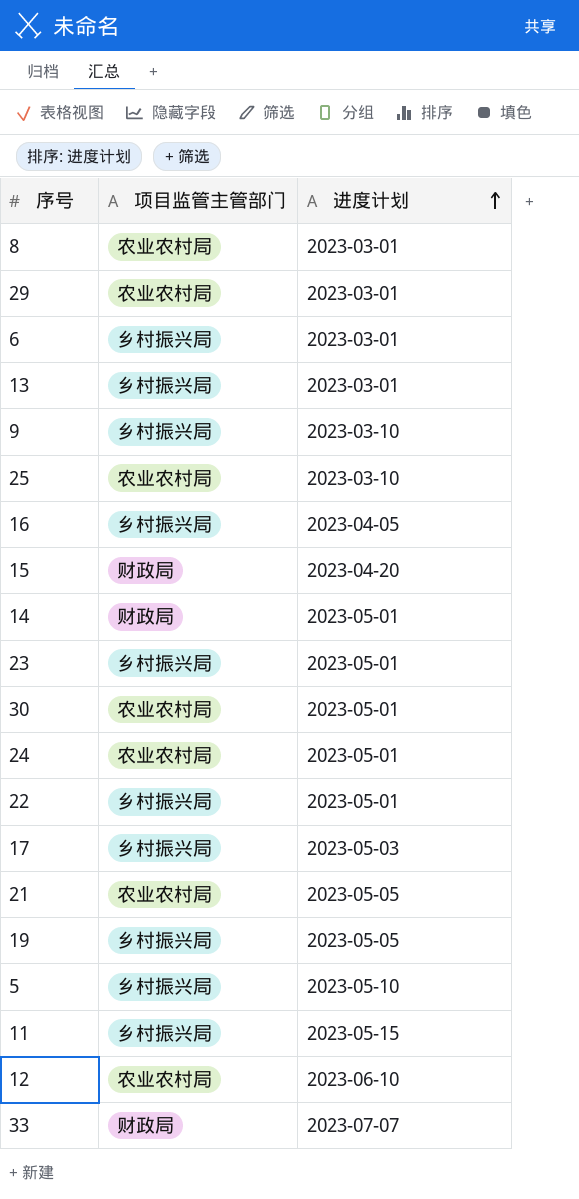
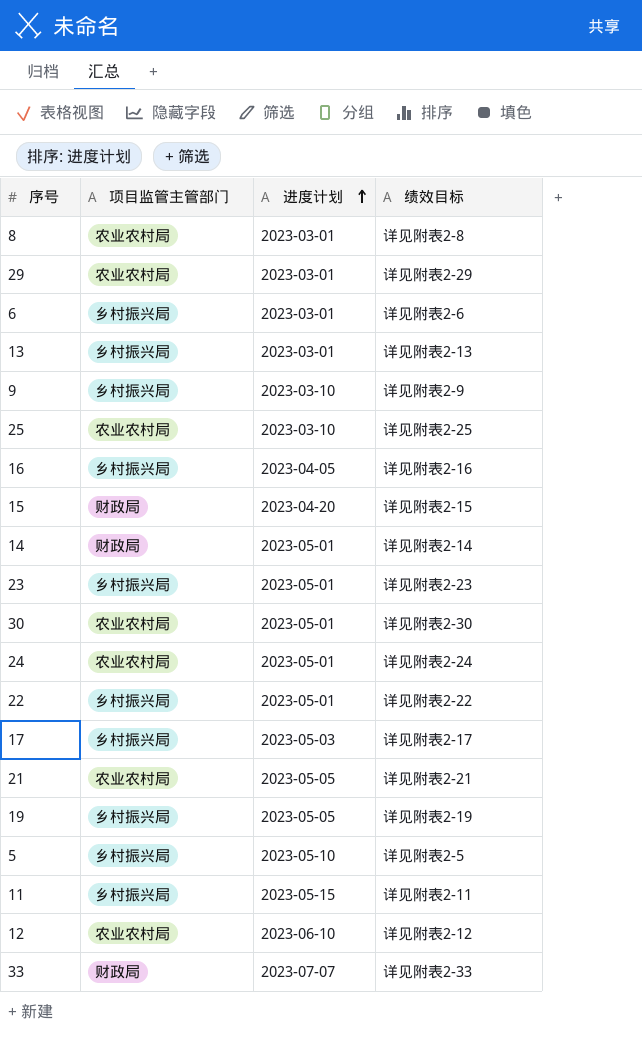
column 绩效目标 | position: none -> 4

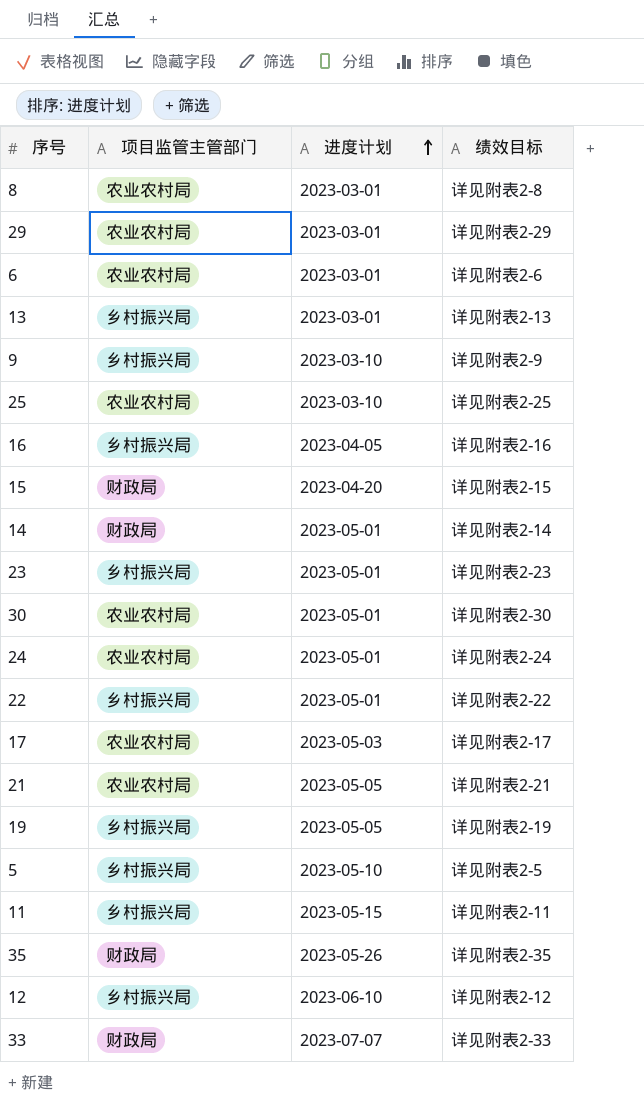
6 | 项目监管主管部门: 乡村振兴局 -> 农业农村局
17 | 项目监管主管部门: 乡村振兴局 -> 农业农村局
row 35: none -> 财政局 | 2023-05-26 | 详见附表2-35
12 | 项目监管主管部门: 农业农村局 -> 乡村振兴局

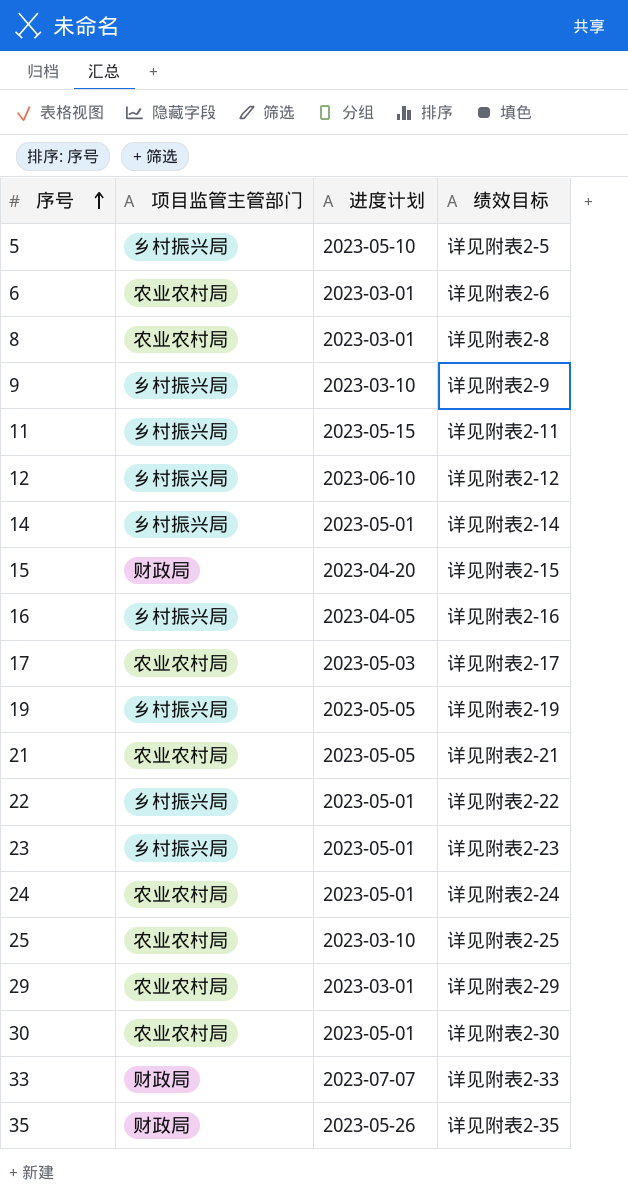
row order: 进度计划 ascending -> 序号 ascending
row 13: 乡村振兴局 | 2023-03-01 | 详见附表2-13 -> none
14 | 项目监管主管部门: 财政局 -> 乡村振兴局

